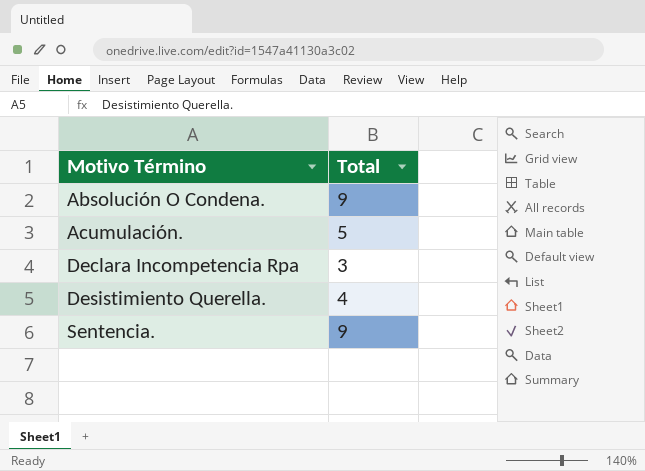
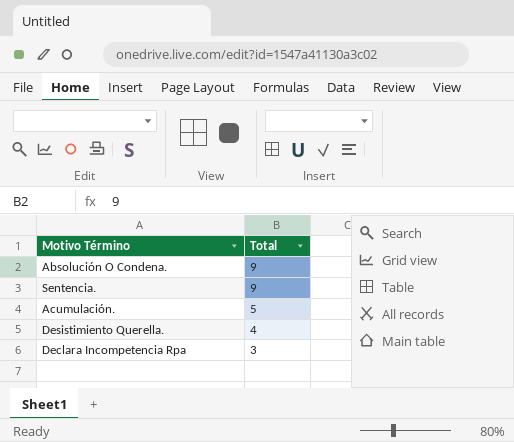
row order: Motivo Término ascending -> Total descending

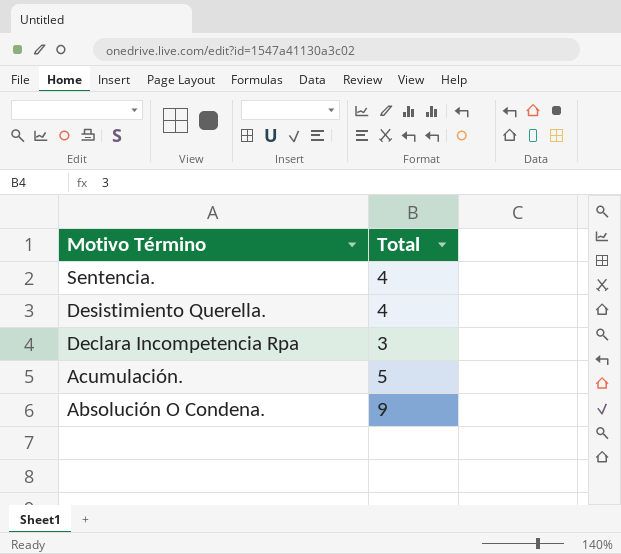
row order: Total descending -> Motivo Término descending
Sentencia. | Total: 9 -> 4

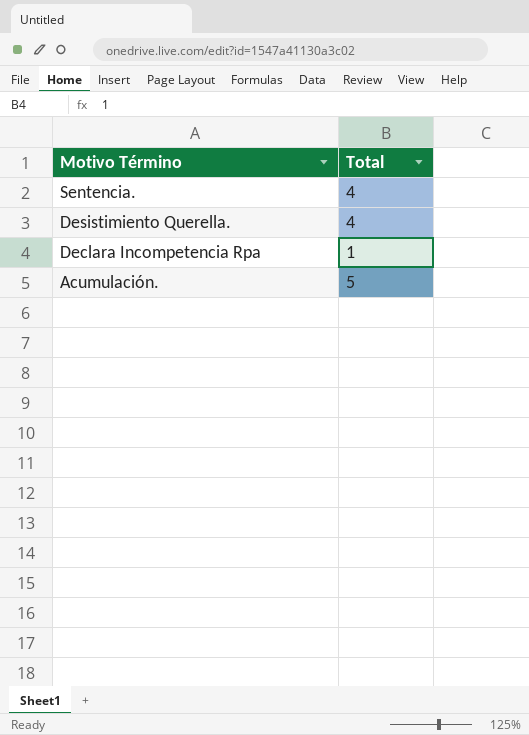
row Absolución O Condena.: 9 -> none
Declara Incompetencia Rpa | Total: 3 -> 1

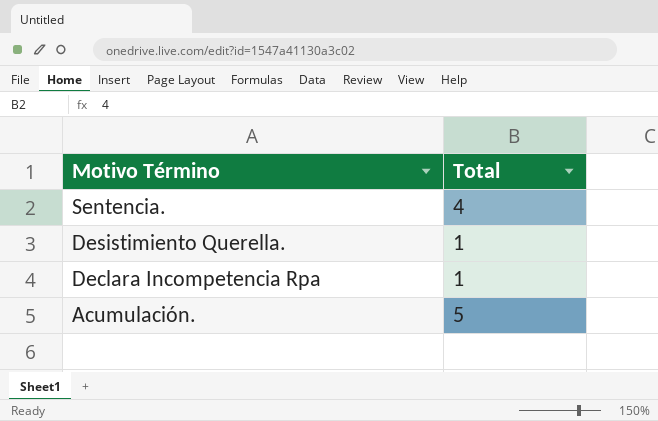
Desistimiento Querella. | Total: 4 -> 1

